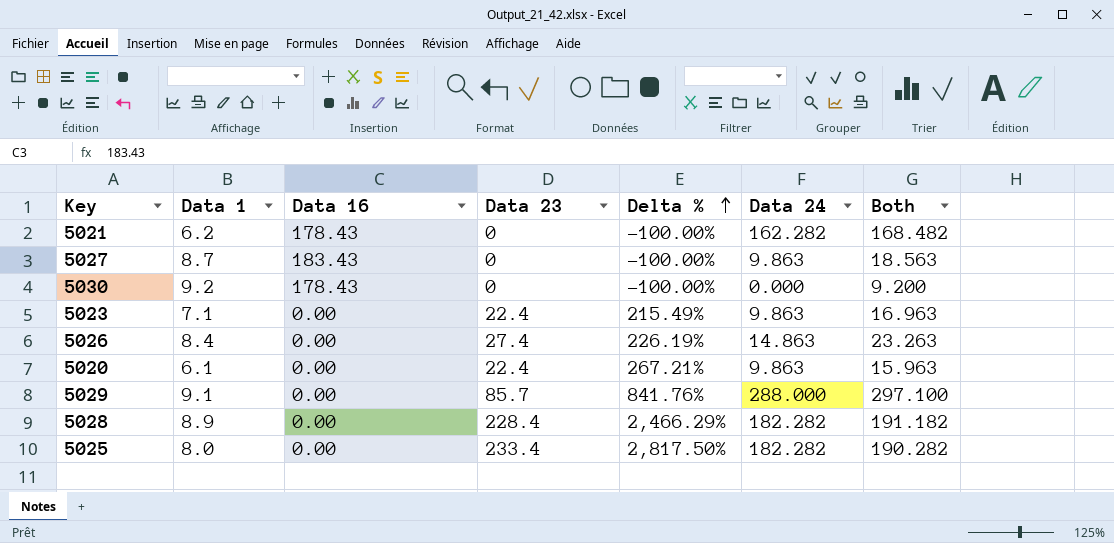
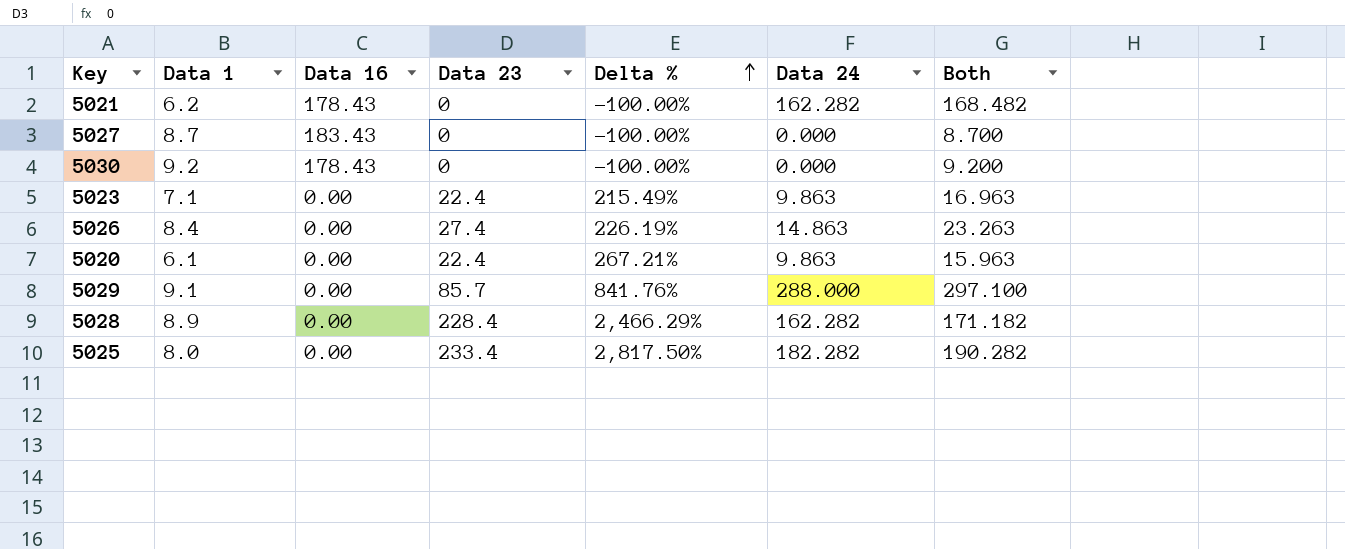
5027 | Data 24: 9.863 -> 0.000
5027 | Both: 18.563 -> 8.700
5028 | Data 24: 182.282 -> 162.282
5028 | Both: 191.182 -> 171.182

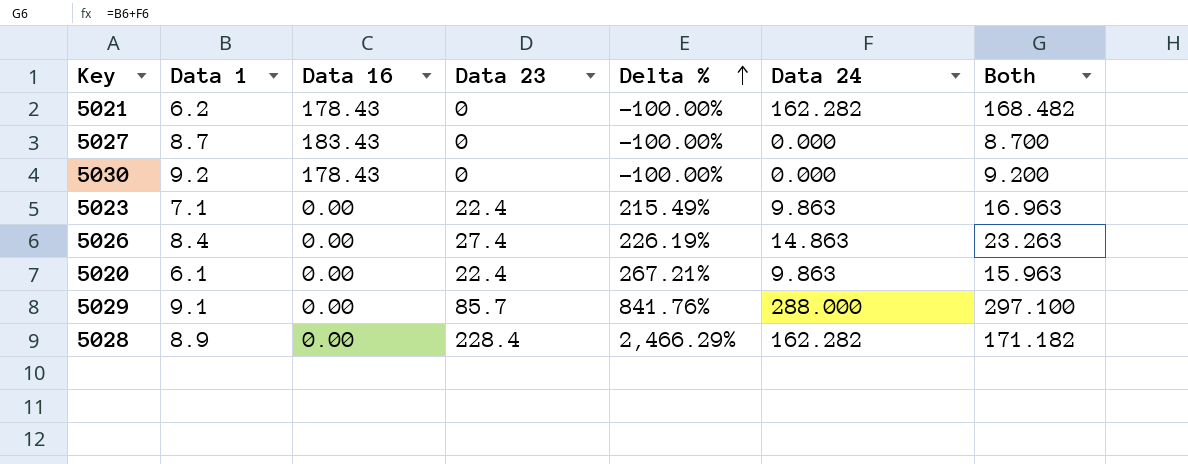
row 5025: 8.0 | 0.00 | 233.4 | 2,817.50% | 182.282 | 190.282 -> none

